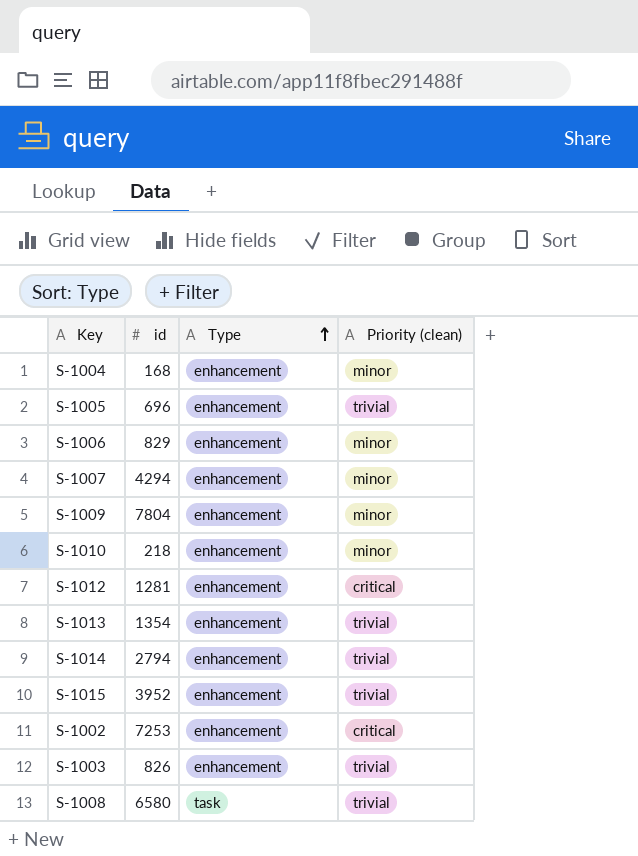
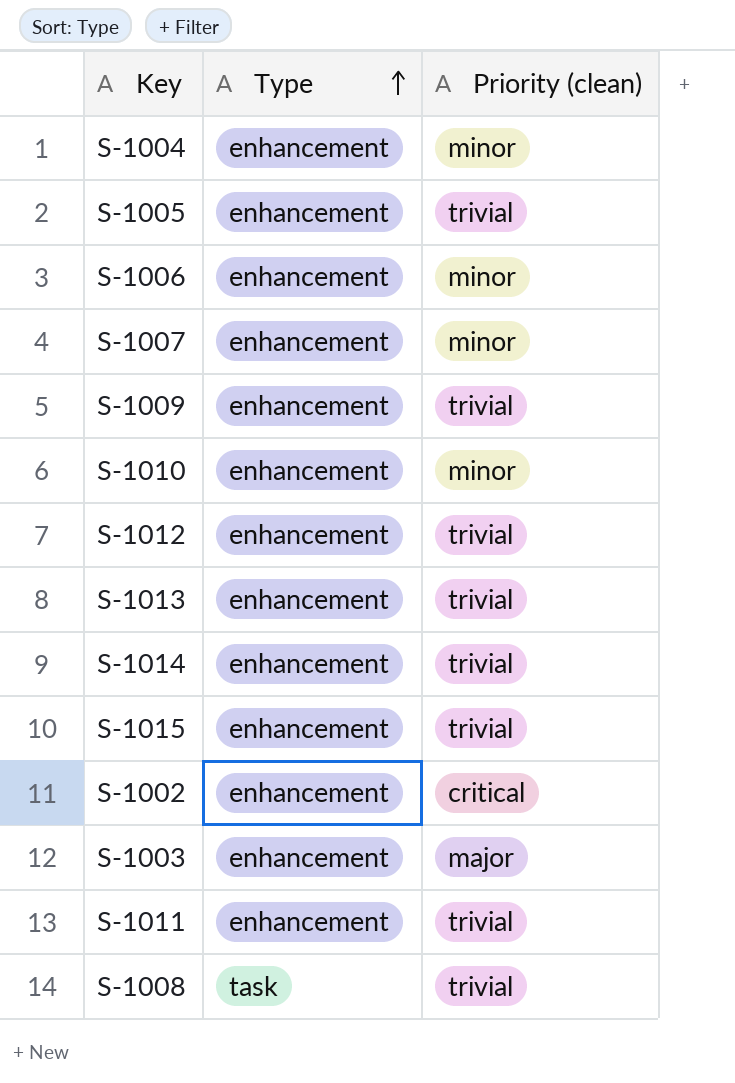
column id | position: 2 -> none
S-1009 | Priority (clean): minor -> trivial
S-1012 | Priority (clean): critical -> trivial
S-1003 | Priority (clean): trivial -> major
row S-1011: none -> enhancement | trivial

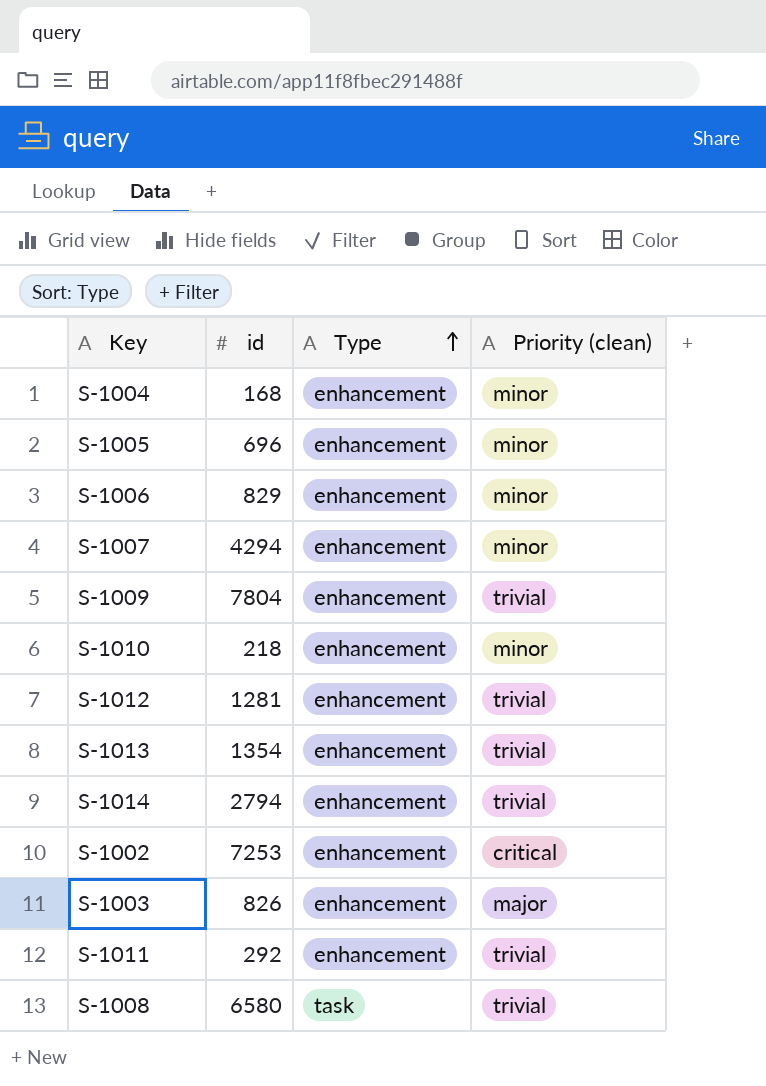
column id | position: none -> 2
row S-1015: enhancement | trivial -> none
S-1005 | Priority (clean): trivial -> minor

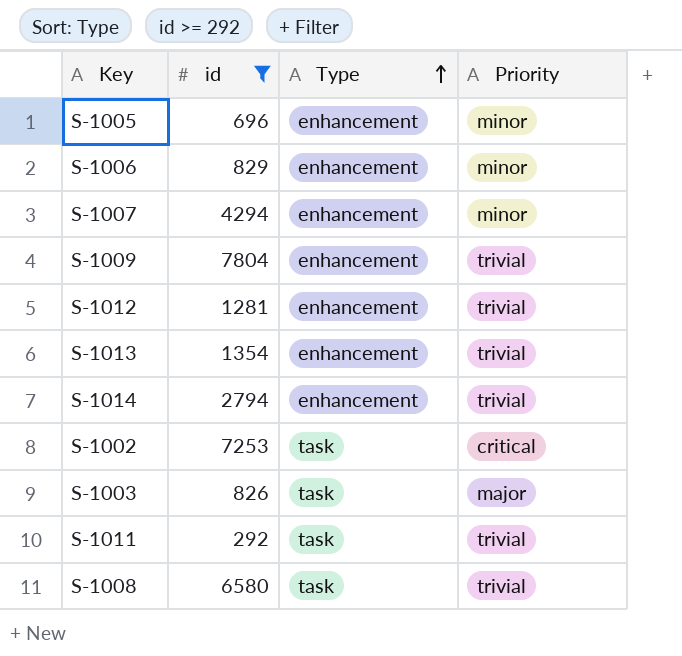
filter: none -> id >= 292
column name: Priority (clean) -> Priority
S-1002 | Type: enhancement -> task
S-1003 | Type: enhancement -> task
S-1011 | Type: enhancement -> task

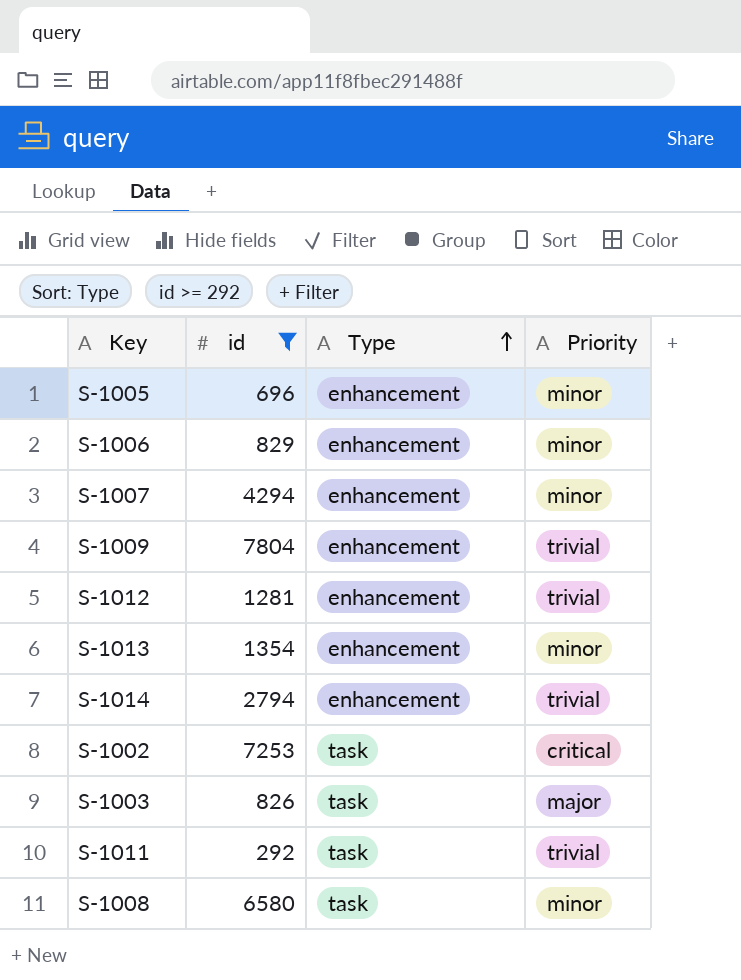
S-1013 | Priority: trivial -> minor
S-1008 | Priority: trivial -> minor

